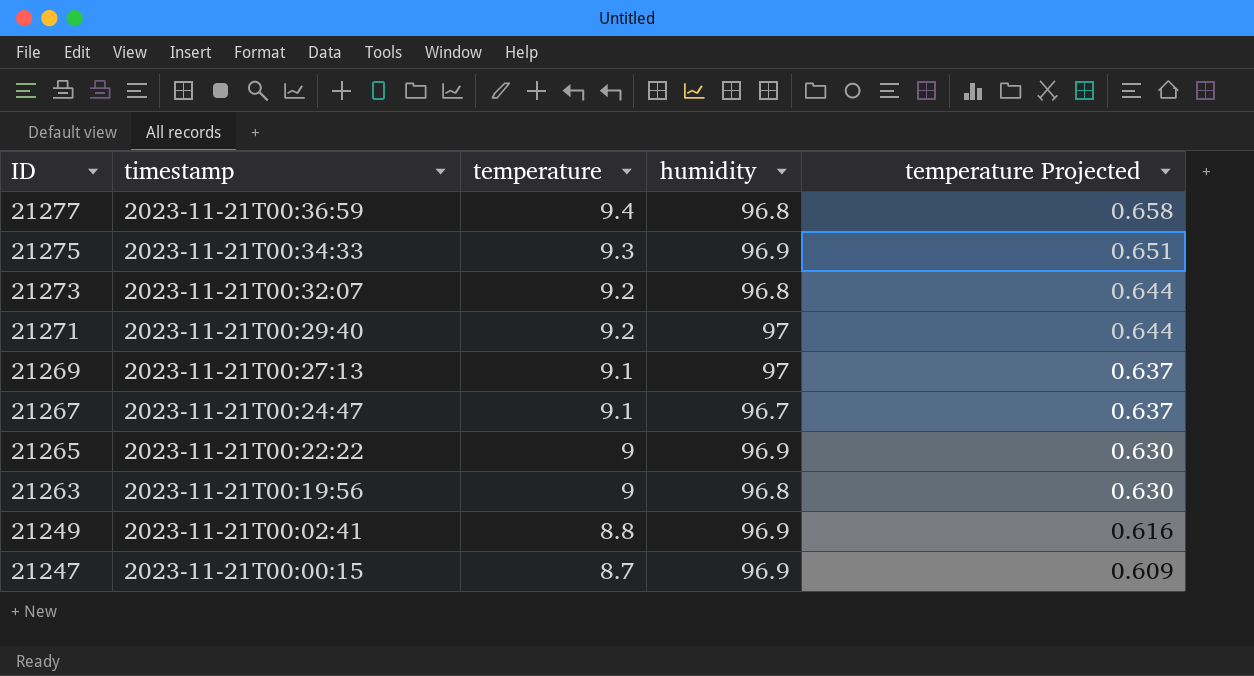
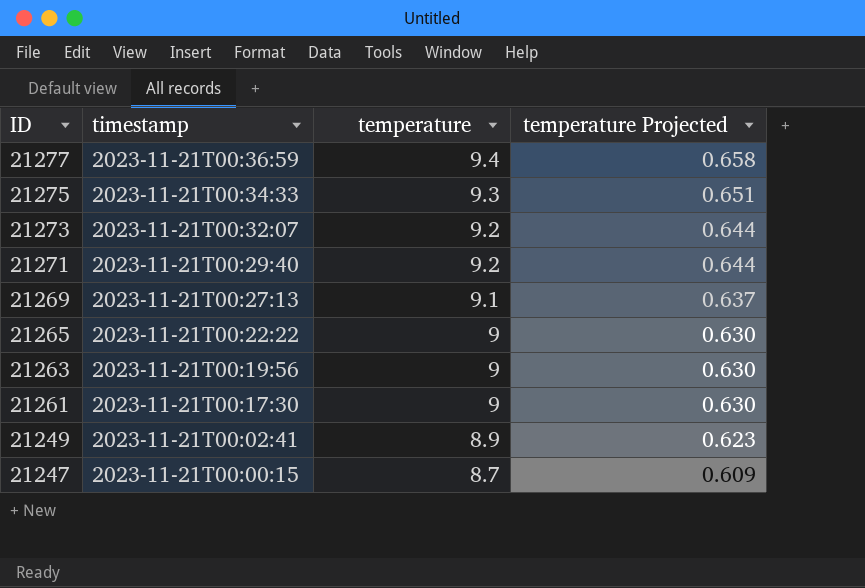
column humidity | position: 4 -> none
row 21267: 2023-11-21T00:24:47 | 9.1 | 96.7 | 0.637 -> none
row 21261: none -> 2023-11-21T00:17:30 | 9 | 0.630
21249 | temperature: 8.8 -> 8.9
21249 | temperature Projected: 0.616 -> 0.623

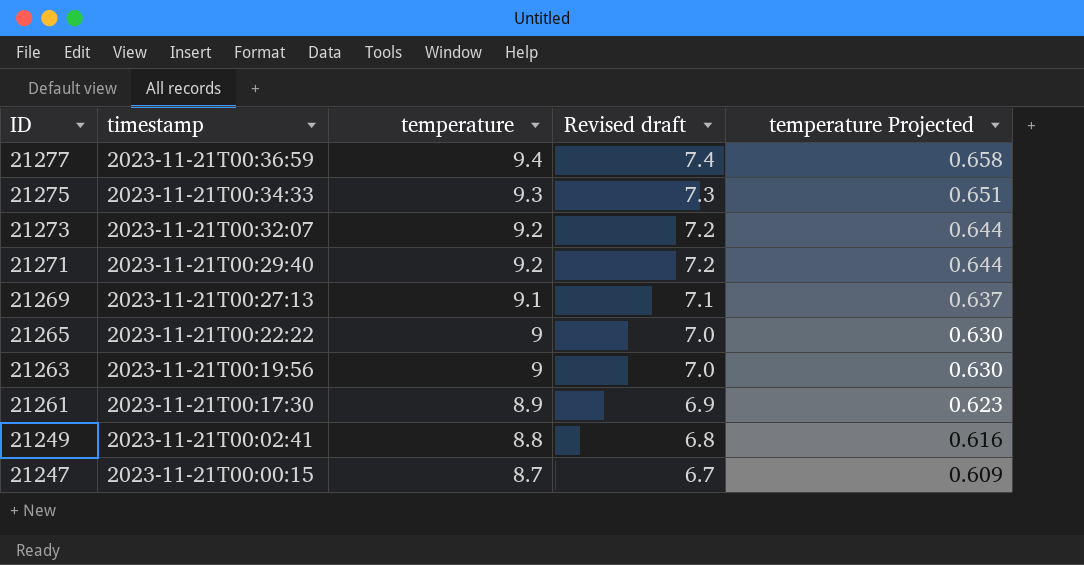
column Revised draft | formula: none -> [temperature] - 2
21261 | temperature: 9 -> 8.9
21261 | temperature Projected: 0.630 -> 0.623
21249 | temperature: 8.9 -> 8.8
21249 | temperature Projected: 0.623 -> 0.616

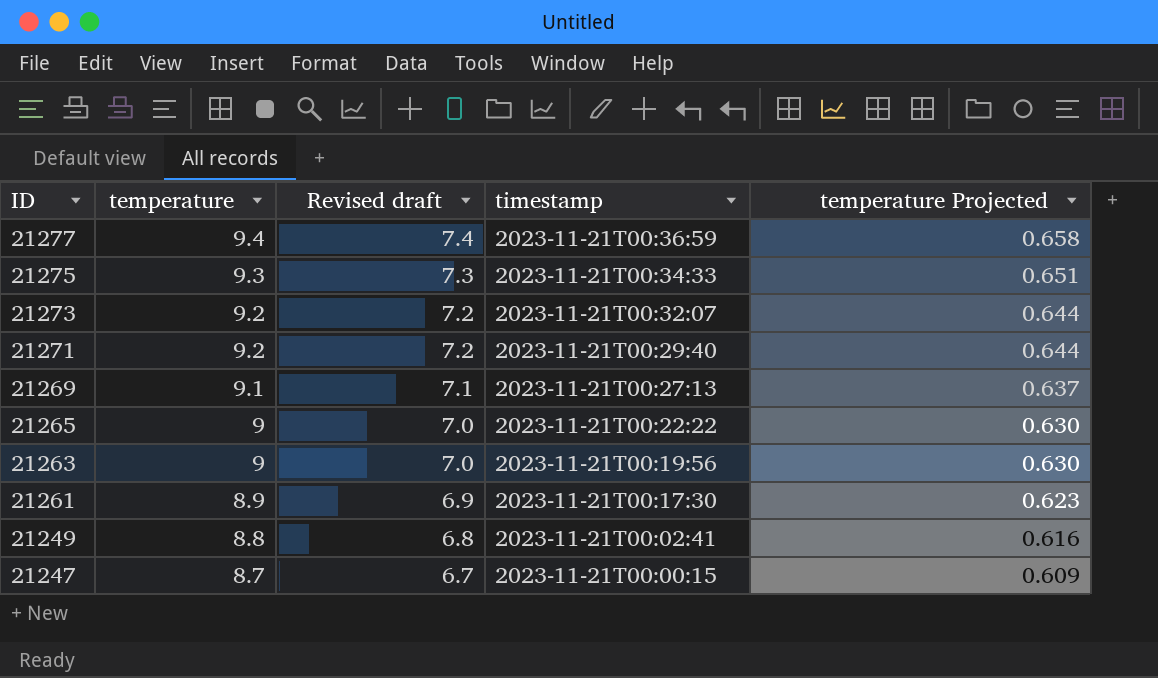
column timestamp | position: 2 -> 4

